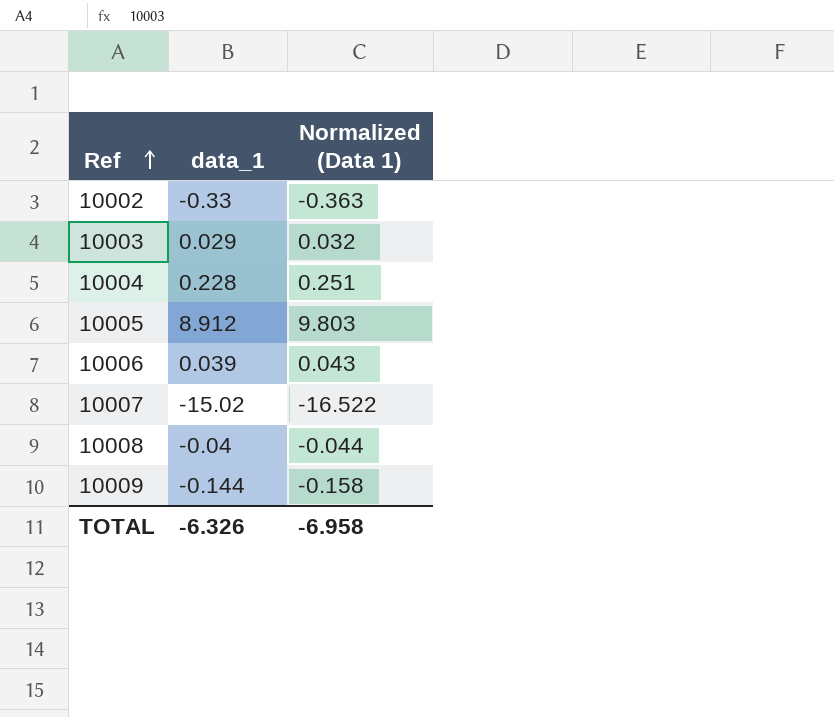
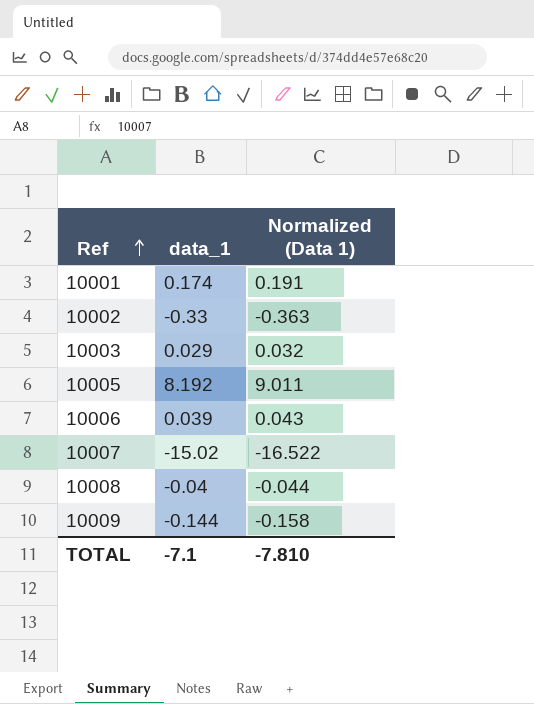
row 10004: 0.228 | 0.251 -> none
row 10001: none -> 0.174 | 0.191
10005 | data_1: 8.912 -> 8.192
10005 | Normalized (Data 1): 9.803 -> 9.011
TOTAL | data_1: -6.326 -> -7.1
TOTAL | Normalized (Data 1): -6.958 -> -7.810

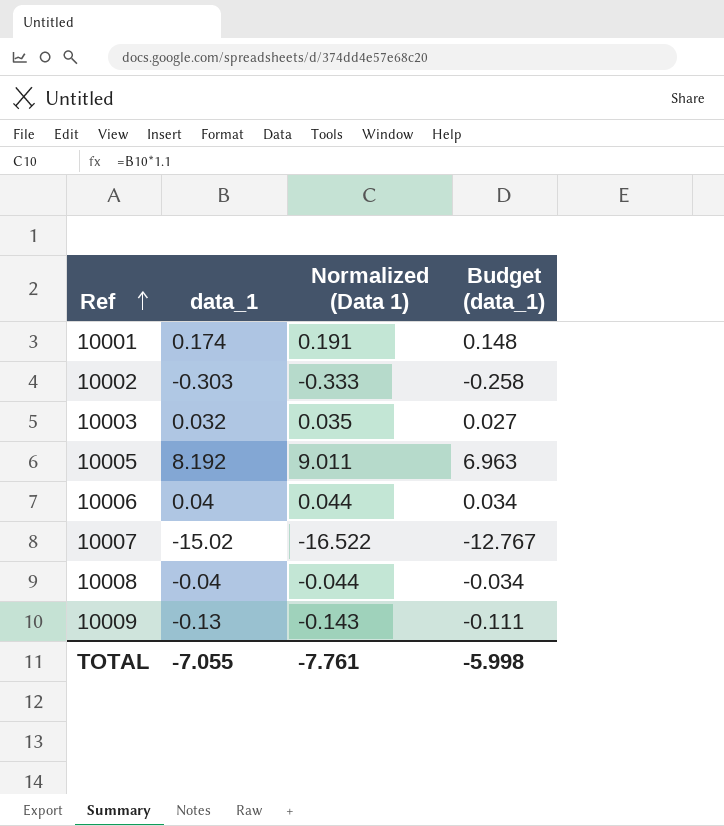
column Budget (data_1) | formula: none -> [data_1] * 0.85
10002 | data_1: -0.33 -> -0.303
10002 | Normalized (Data 1): -0.363 -> -0.333
10003 | data_1: 0.029 -> 0.032
10003 | Normalized (Data 1): 0.032 -> 0.035
10006 | data_1: 0.039 -> 0.04
10006 | Normalized (Data 1): 0.043 -> 0.044
10009 | data_1: -0.144 -> -0.13
10009 | Normalized (Data 1): -0.158 -> -0.143
TOTAL | data_1: -7.1 -> -7.055
TOTAL | Normalized (Data 1): -7.810 -> -7.761

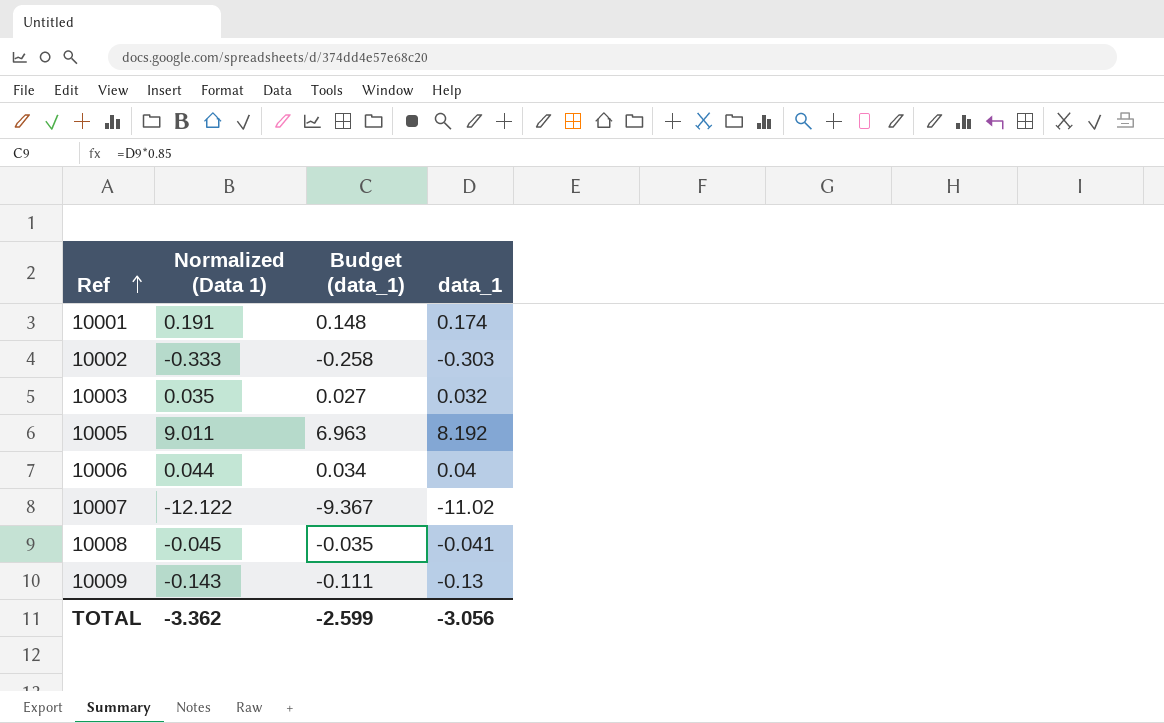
column data_1 | position: 2 -> 4
10007 | Normalized (Data 1): -16.522 -> -12.122
10007 | Budget (data_1): -12.767 -> -9.367
10007 | data_1: -15.02 -> -11.02
10008 | Normalized (Data 1): -0.044 -> -0.045
10008 | Budget (data_1): -0.034 -> -0.035
10008 | data_1: -0.04 -> -0.041
TOTAL | Normalized (Data 1): -7.761 -> -3.362
TOTAL | Budget (data_1): -5.998 -> -2.599
TOTAL | data_1: -7.055 -> -3.056

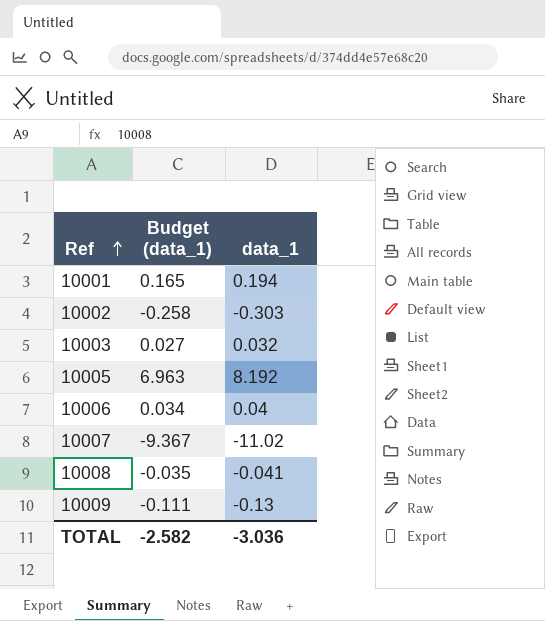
column Normalized (Data 1) | formula: [data_1] * 1.1 -> none
10001 | Budget (data_1): 0.148 -> 0.165
10001 | data_1: 0.174 -> 0.194
TOTAL | Budget (data_1): -2.599 -> -2.582
TOTAL | data_1: -3.056 -> -3.036

